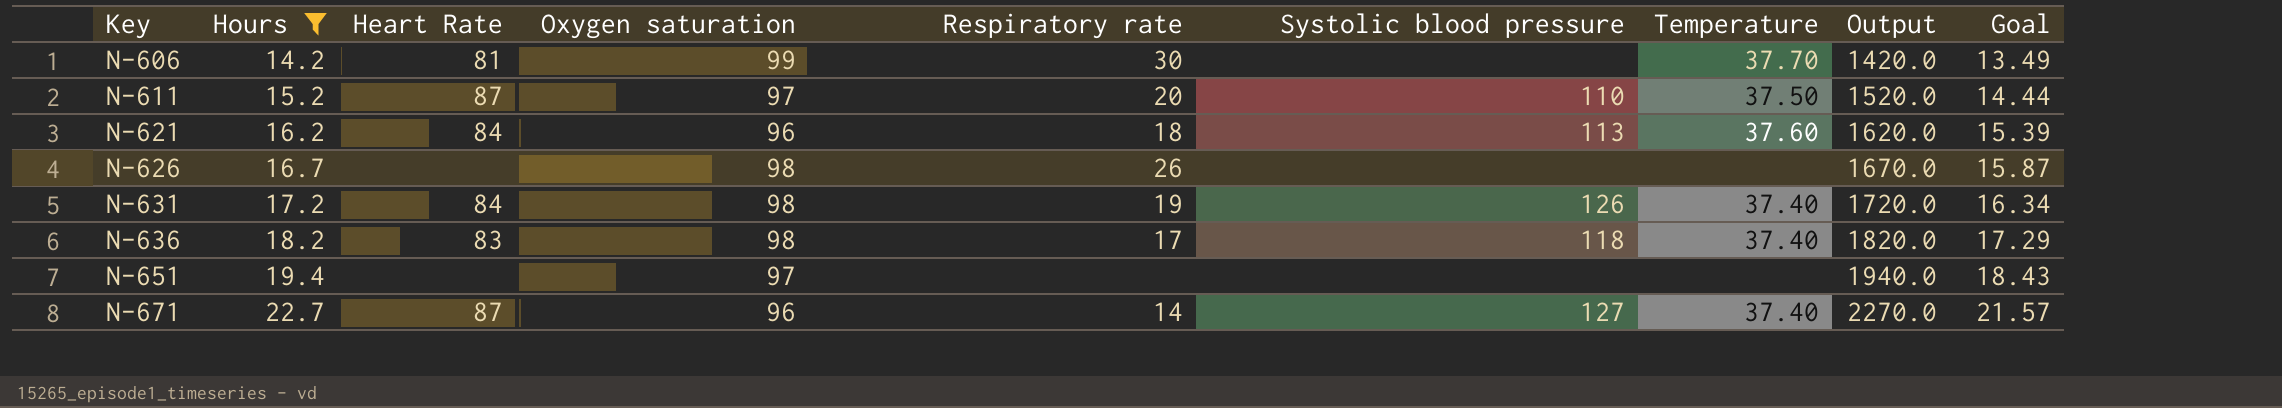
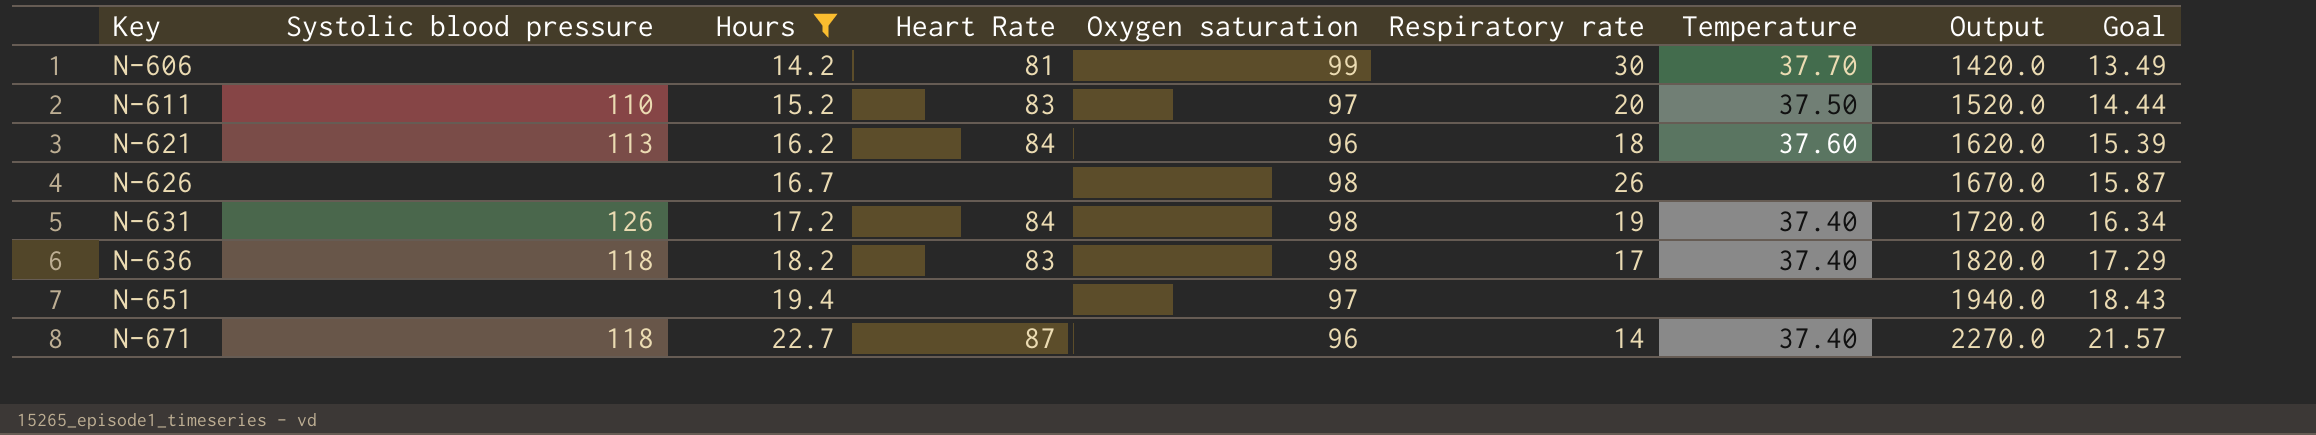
column Systolic blood pressure | position: 6 -> 2
N-611 | Heart Rate: 87 -> 83
N-671 | Systolic blood pressure: 127 -> 118

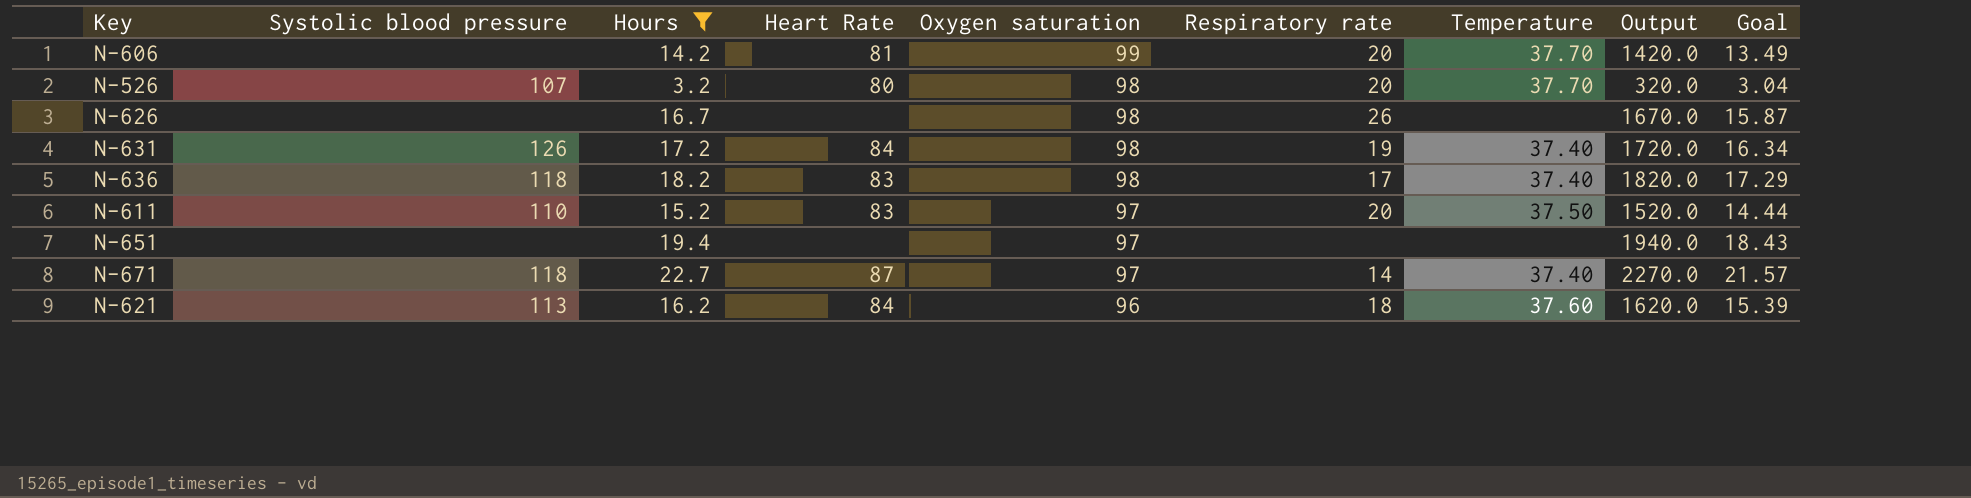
row order: Key ascending -> Oxygen saturation descending
N-606 | Respiratory rate: 30 -> 20
row N-526: none -> 107 | 3.2 | 80 | 98 | 20 | 37.70 | 320.0 | 3.04
N-671 | Oxygen saturation: 96 -> 97

